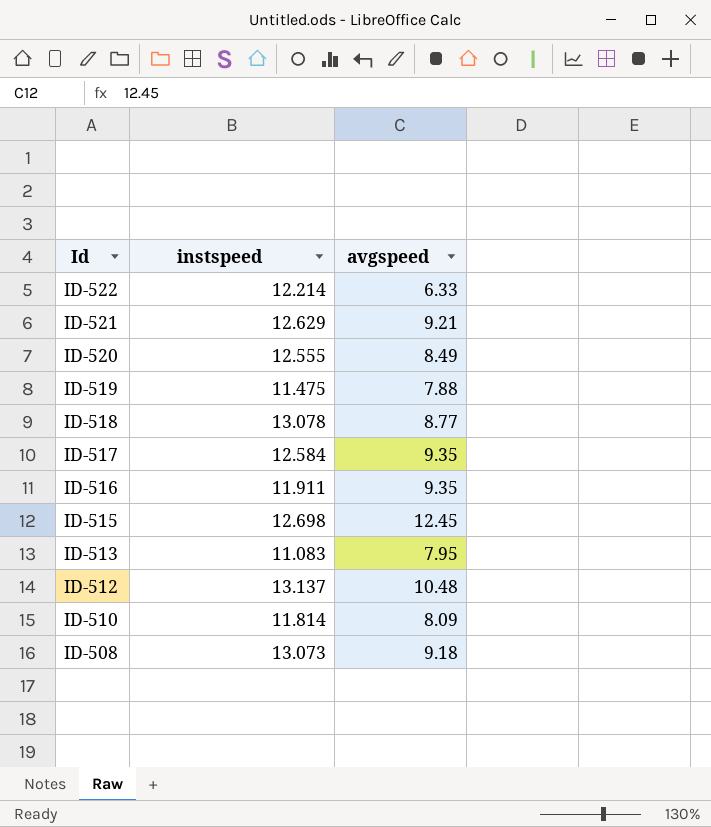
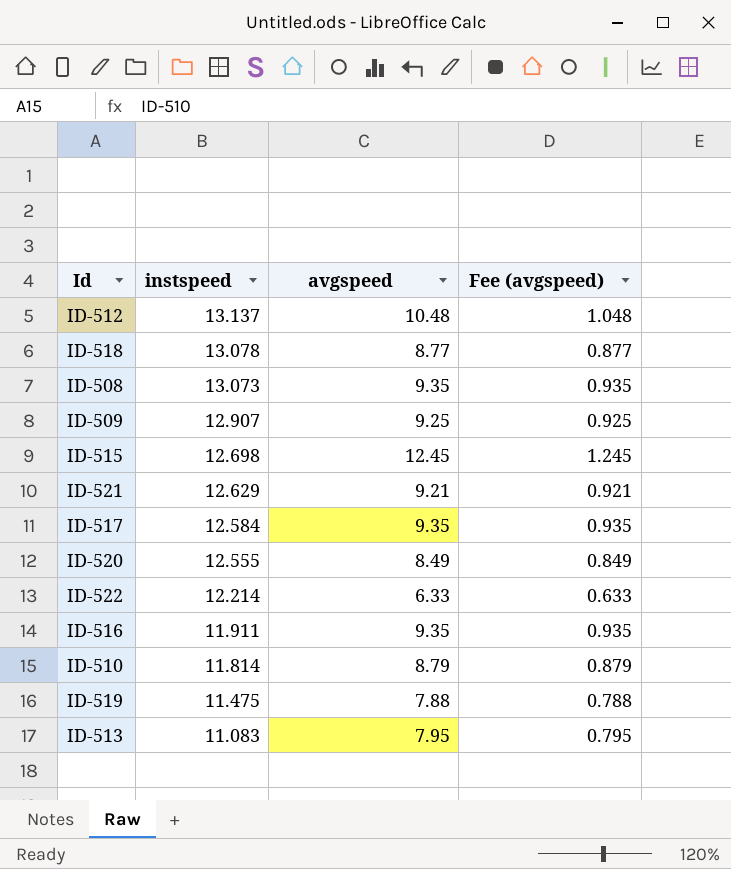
row order: Id descending -> instspeed descending
column Fee (avgspeed) | formula: none -> [avgspeed] * 0.1
ID-508 | avgspeed: 9.18 -> 9.35
row ID-509: none -> 12.907 | 9.25 | 0.925
ID-510 | avgspeed: 8.09 -> 8.79

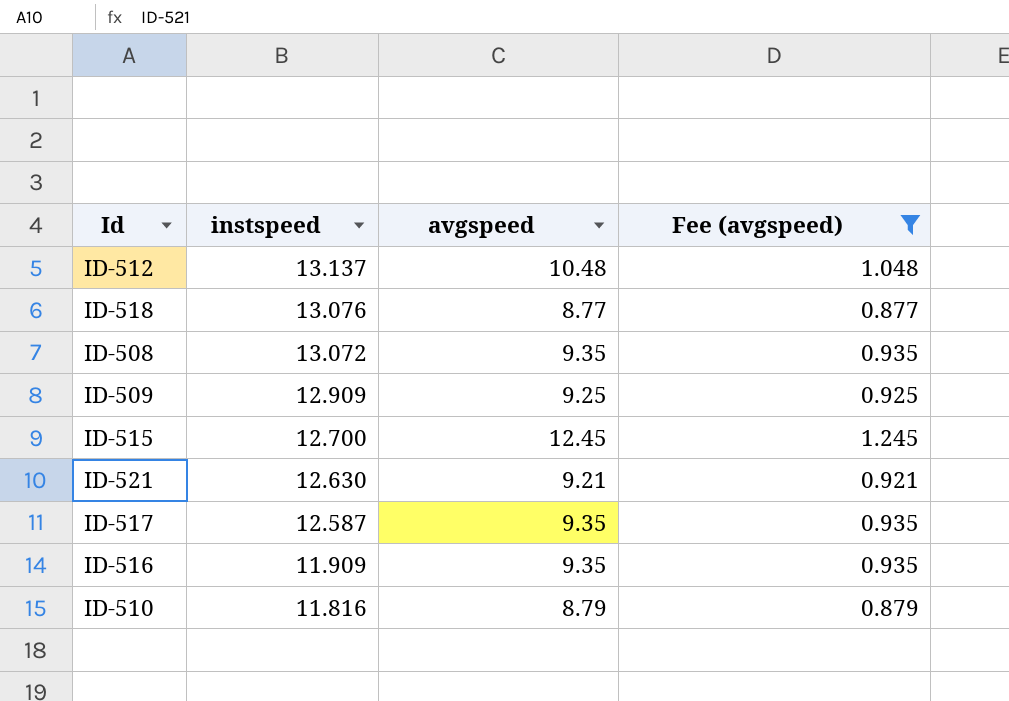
filter: none -> Fee (avgspeed) >= 0.877
ID-518 | instspeed: 13.078 -> 13.076
ID-508 | instspeed: 13.073 -> 13.072
ID-509 | instspeed: 12.907 -> 12.909
ID-515 | instspeed: 12.698 -> 12.700
ID-521 | instspeed: 12.629 -> 12.630
ID-517 | instspeed: 12.584 -> 12.587
ID-516 | instspeed: 11.911 -> 11.909
ID-510 | instspeed: 11.814 -> 11.816

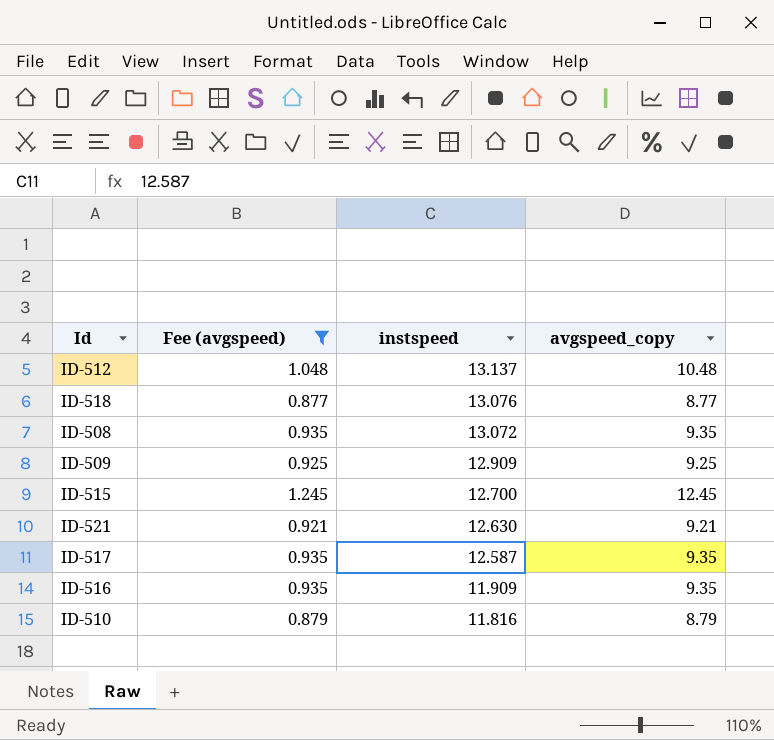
column Fee (avgspeed) | position: 4 -> 2
column name: avgspeed -> avgspeed_copy

